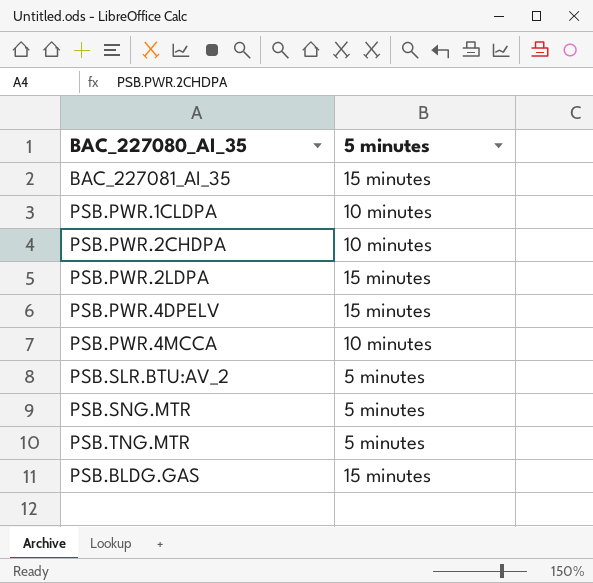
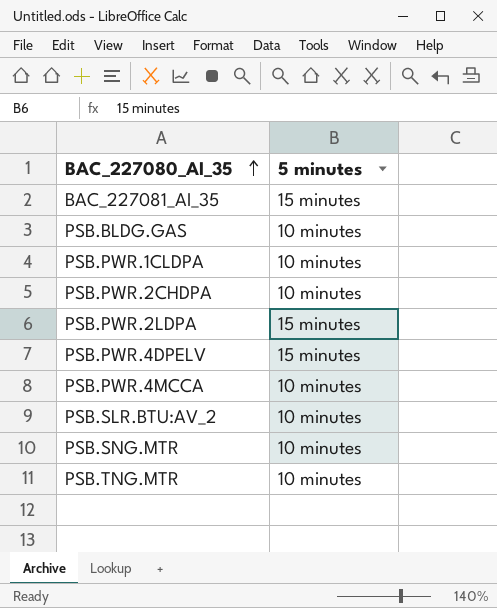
row order: none -> BAC_227080_AI_35 ascending
PSB.BLDG.GAS | 5 minutes: 15 minutes -> 10 minutes
PSB.SLR.BTU:AV_2 | 5 minutes: 5 minutes -> 10 minutes
PSB.SNG.MTR | 5 minutes: 5 minutes -> 10 minutes
PSB.TNG.MTR | 5 minutes: 5 minutes -> 10 minutes

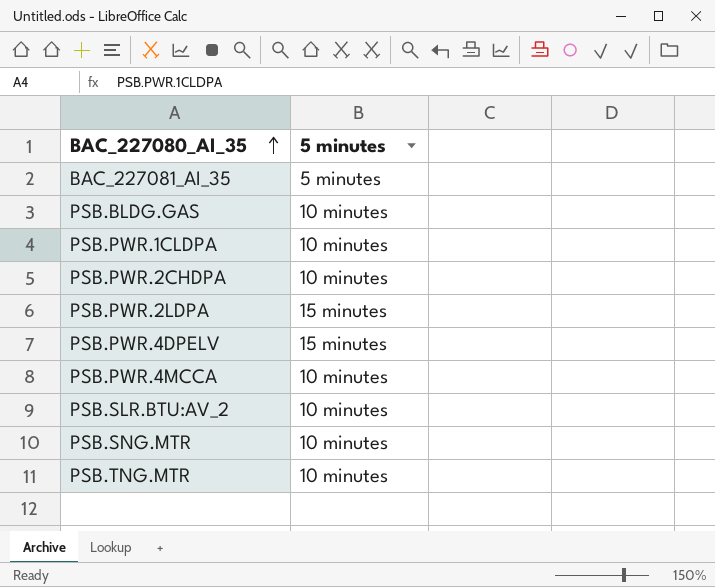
BAC_227081_AI_35 | 5 minutes: 15 minutes -> 5 minutes

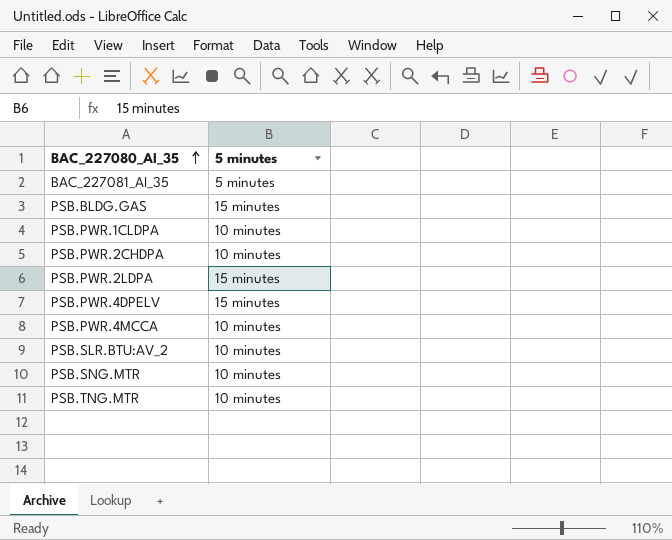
PSB.BLDG.GAS | 5 minutes: 10 minutes -> 15 minutes

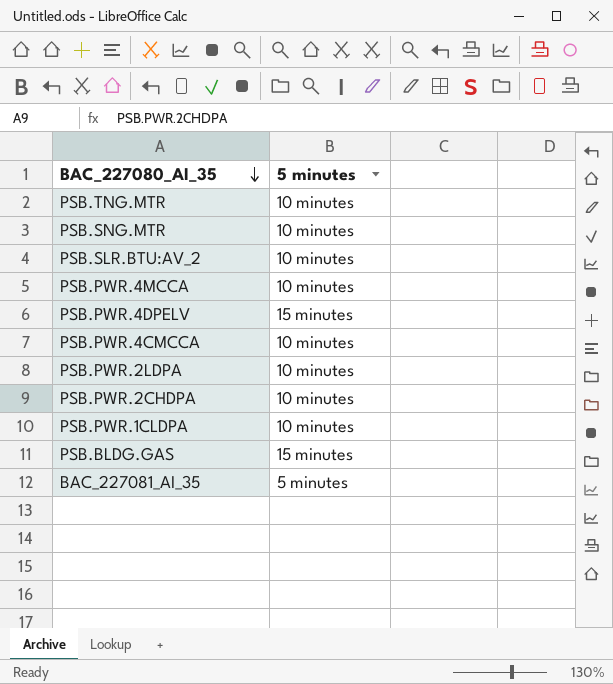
row order: BAC_227080_AI_35 ascending -> BAC_227080_AI_35 descending
row PSB.PWR.4CMCCA: none -> 10 minutes
PSB.PWR.2LDPA | 5 minutes: 15 minutes -> 10 minutes

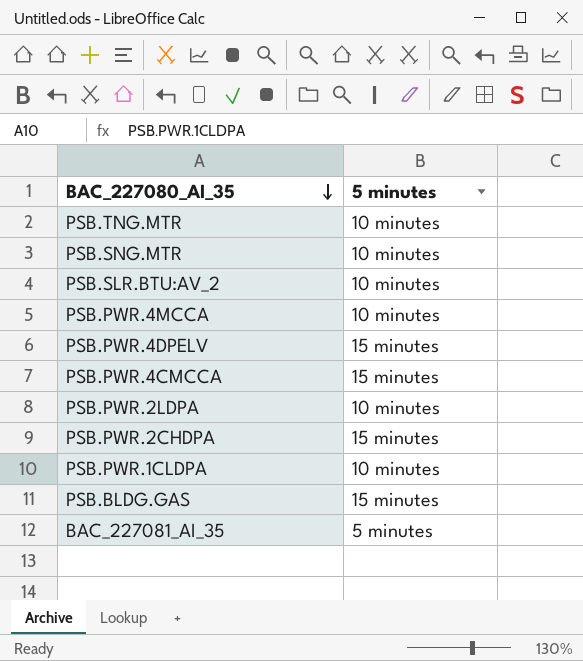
PSB.PWR.4CMCCA | 5 minutes: 10 minutes -> 15 minutes
PSB.PWR.2CHDPA | 5 minutes: 10 minutes -> 15 minutes

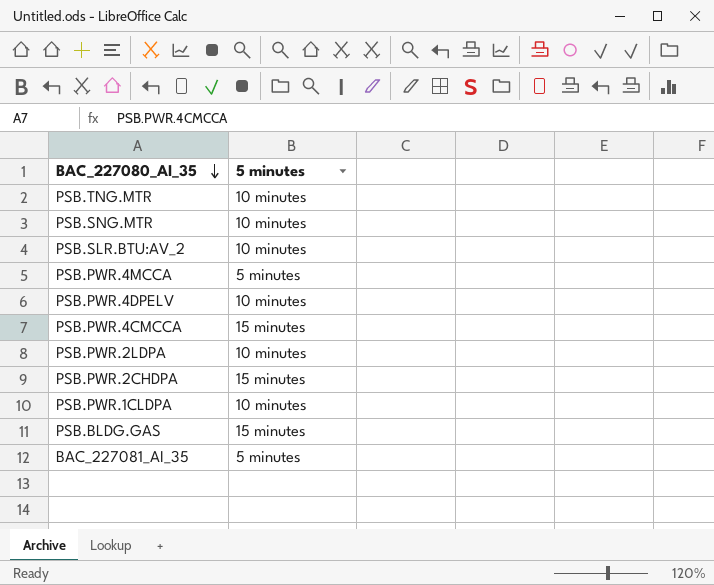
PSB.PWR.4MCCA | 5 minutes: 10 minutes -> 5 minutes
PSB.PWR.4DPELV | 5 minutes: 15 minutes -> 10 minutes

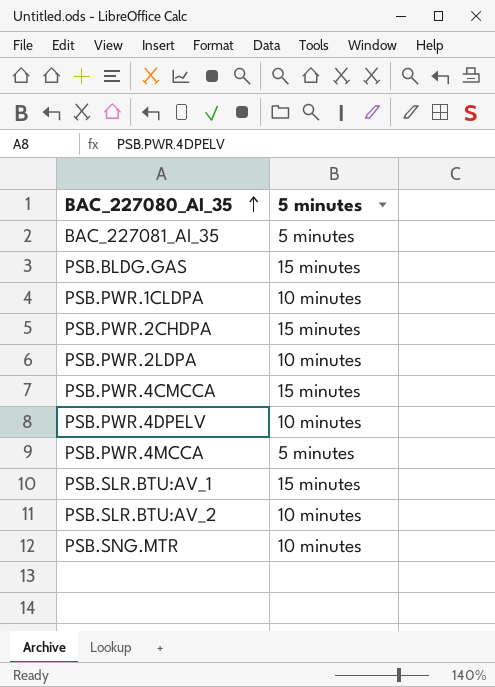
row order: BAC_227080_AI_35 descending -> BAC_227080_AI_35 ascending
row PSB.TNG.MTR: 10 minutes -> none
row PSB.SLR.BTU:AV_1: none -> 15 minutes

